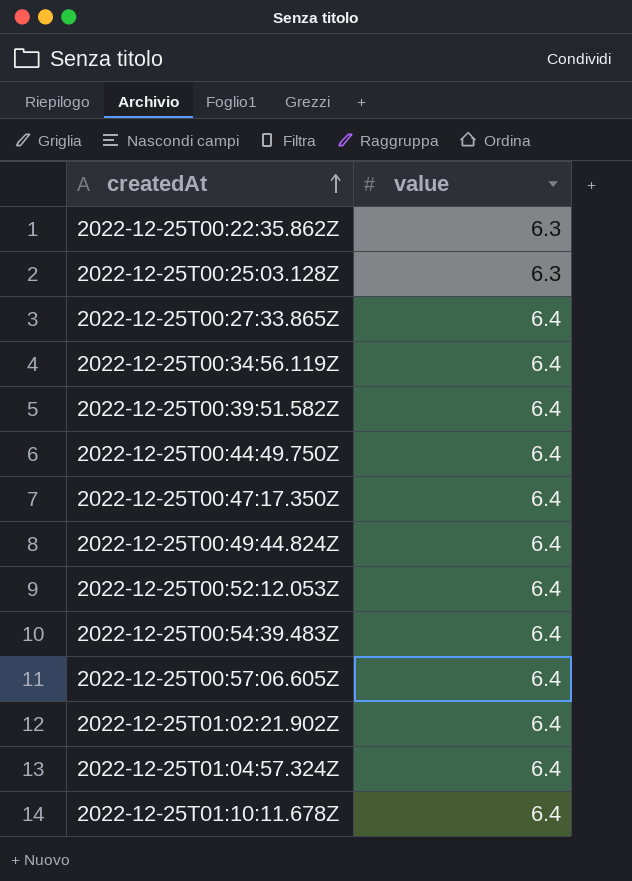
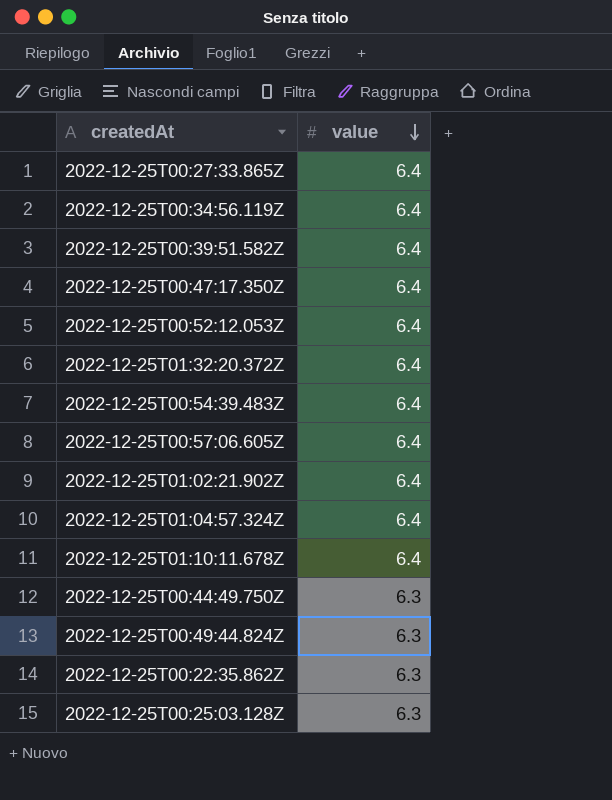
row order: createdAt ascending -> value descending
row 2022-12-25T01:32:20.372Z: none -> 6.4
2022-12-25T00:44:49.750Z | value: 6.4 -> 6.3
2022-12-25T00:49:44.824Z | value: 6.4 -> 6.3

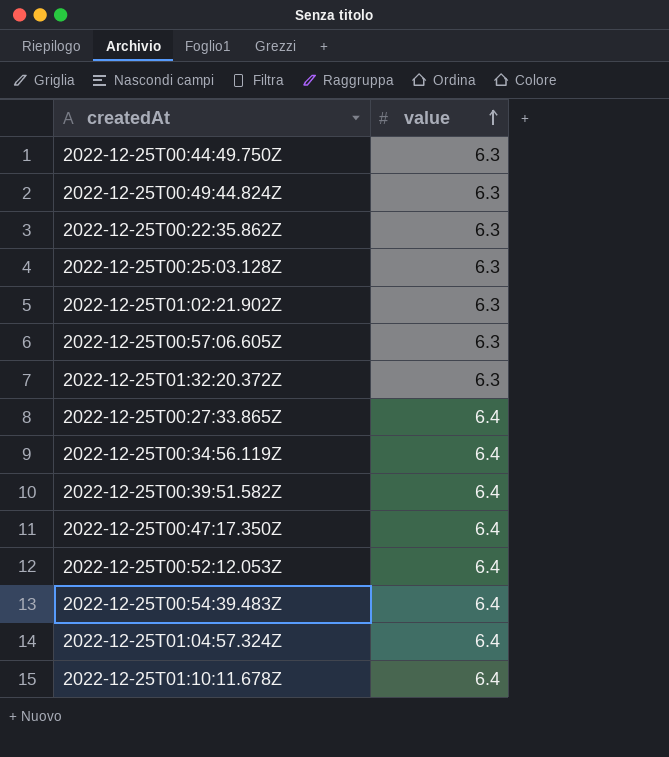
row order: value descending -> value ascending
2022-12-25T01:02:21.902Z | value: 6.4 -> 6.3
2022-12-25T00:57:06.605Z | value: 6.4 -> 6.3
2022-12-25T01:32:20.372Z | value: 6.4 -> 6.3

